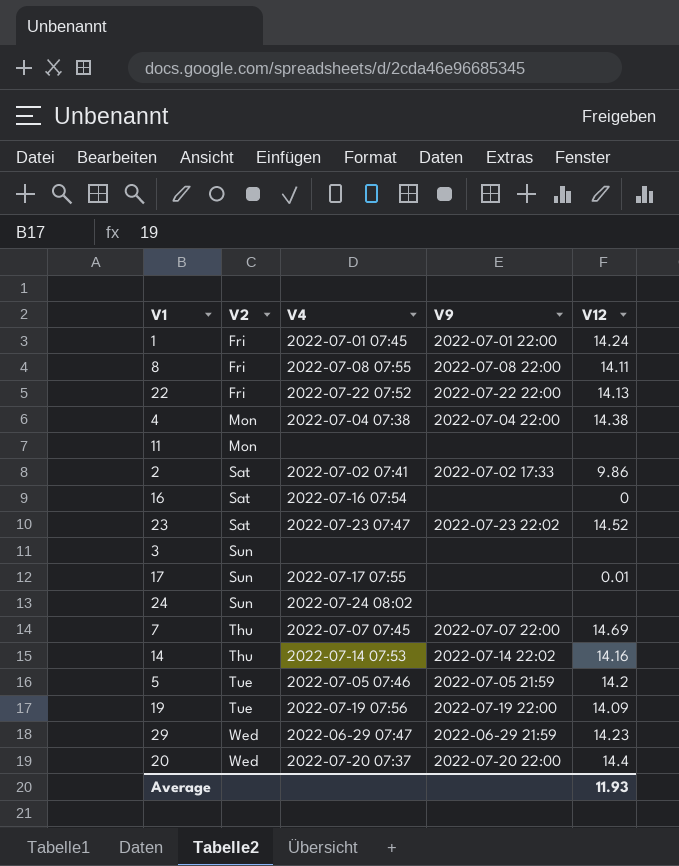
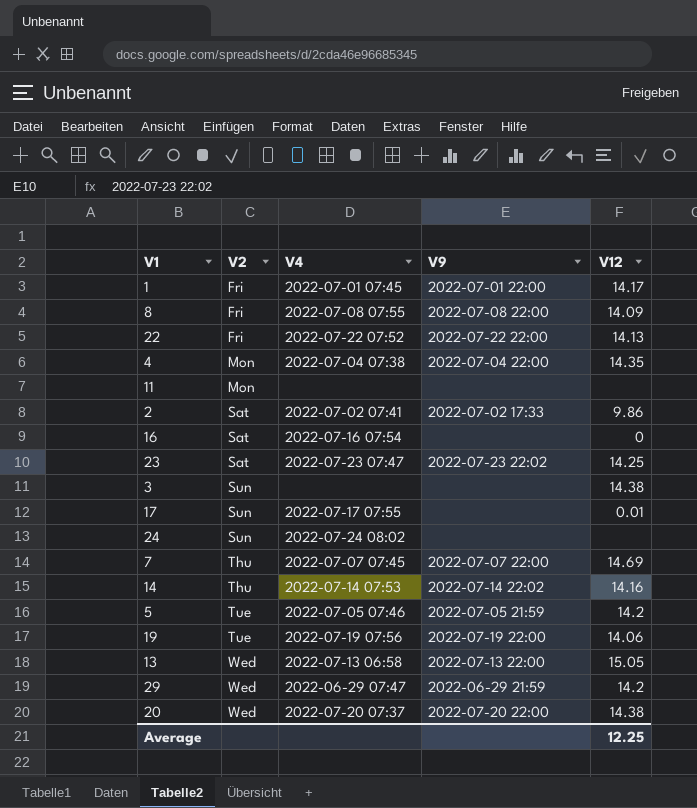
1 | V12: 14.24 -> 14.17
8 | V12: 14.11 -> 14.09
4 | V12: 14.38 -> 14.35
23 | V12: 14.52 -> 14.25
3 | V12: none -> 14.38
19 | V12: 14.09 -> 14.06
row 13: none -> Wed | 2022-07-13 06:58 | 2022-07-13 22:00 | 15.05
29 | V12: 14.23 -> 14.2
20 | V12: 14.4 -> 14.38
Average | V12: 11.93 -> 12.25

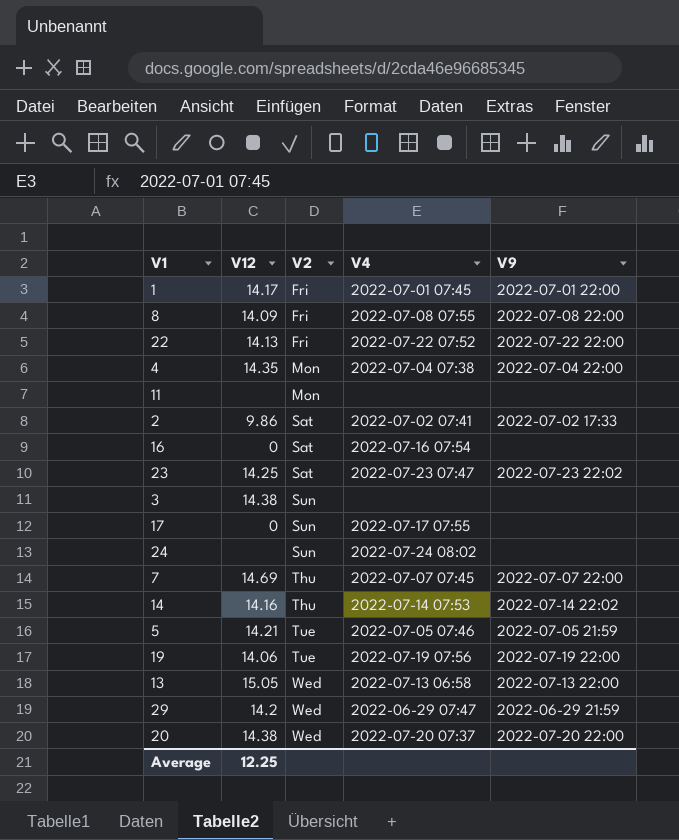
column V12 | position: 5 -> 2
17 | V12: 0.01 -> 0
5 | V12: 14.2 -> 14.21

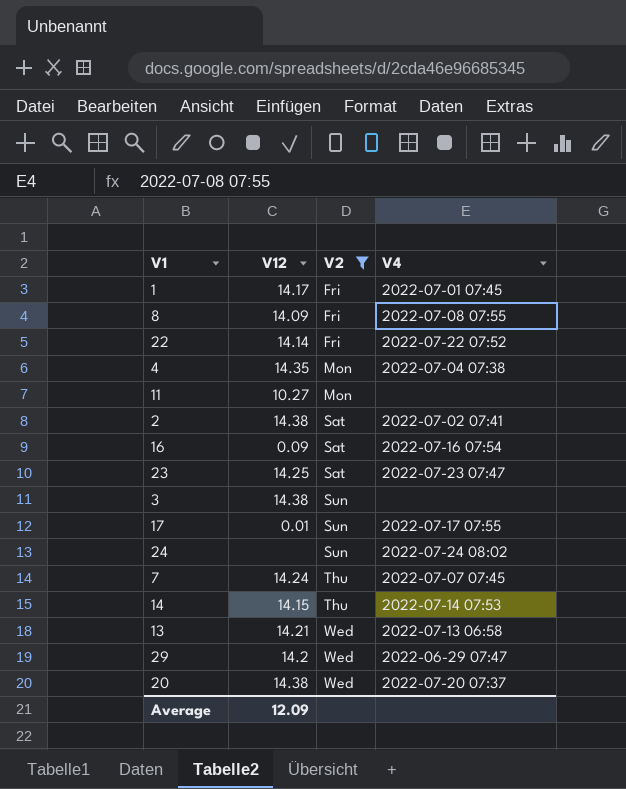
filter: none -> V2 != Tue
column V9 | position: 5 -> none
22 | V12: 14.13 -> 14.14
11 | V12: none -> 10.27
2 | V12: 9.86 -> 14.38
16 | V12: 0 -> 0.09
17 | V12: 0 -> 0.01
7 | V12: 14.69 -> 14.24
14 | V12: 14.16 -> 14.15
13 | V12: 15.05 -> 14.21
Average | V12: 12.25 -> 12.09

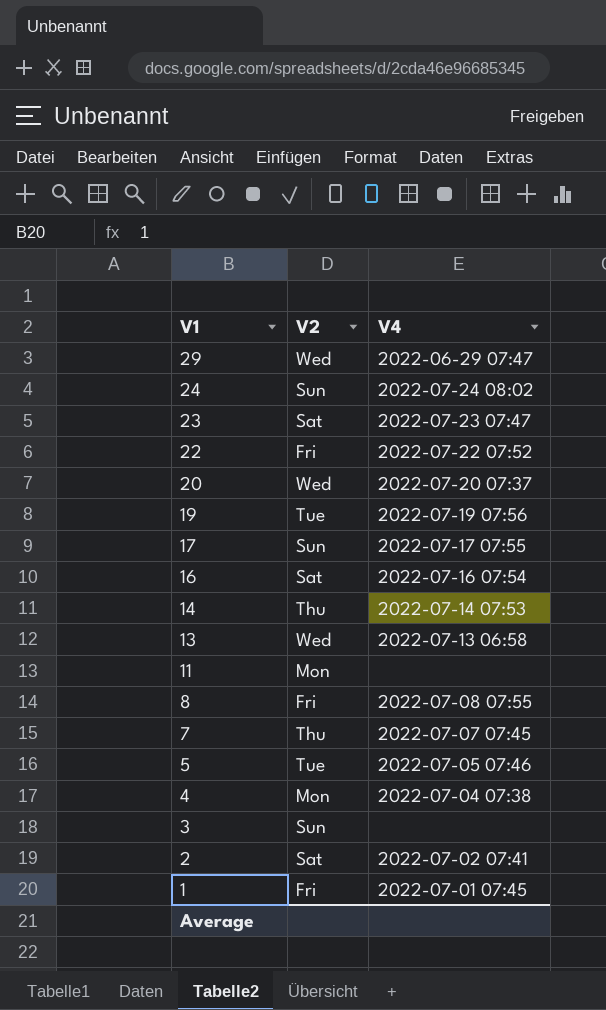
filter: V2 != Tue -> none
row order: V2 ascending -> V1 descending
column V12 | position: 2 -> none

